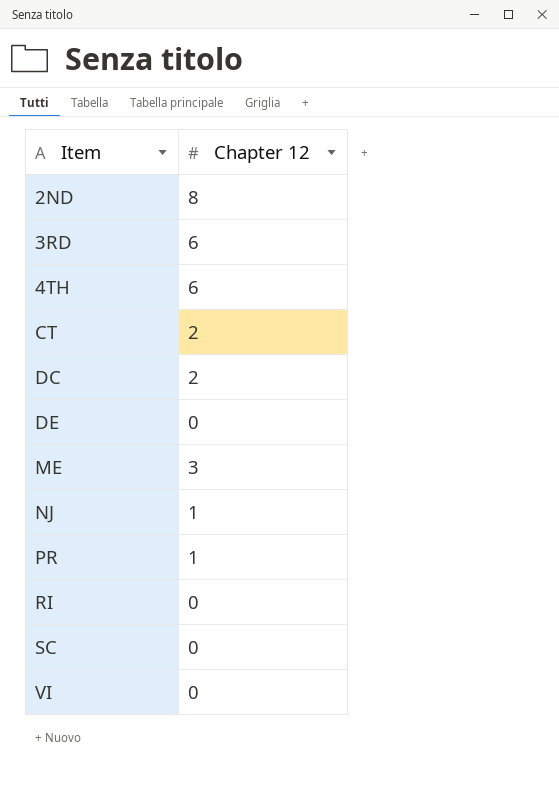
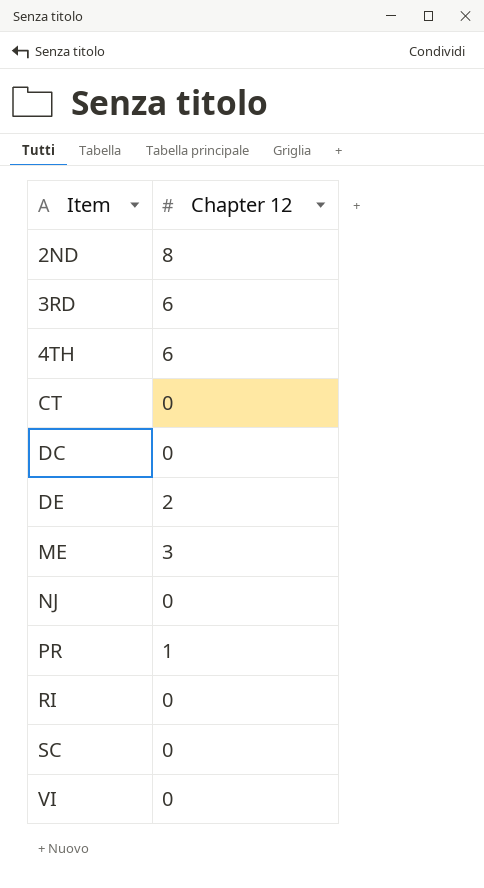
CT | Chapter 12: 2 -> 0
DC | Chapter 12: 2 -> 0
DE | Chapter 12: 0 -> 2
NJ | Chapter 12: 1 -> 0

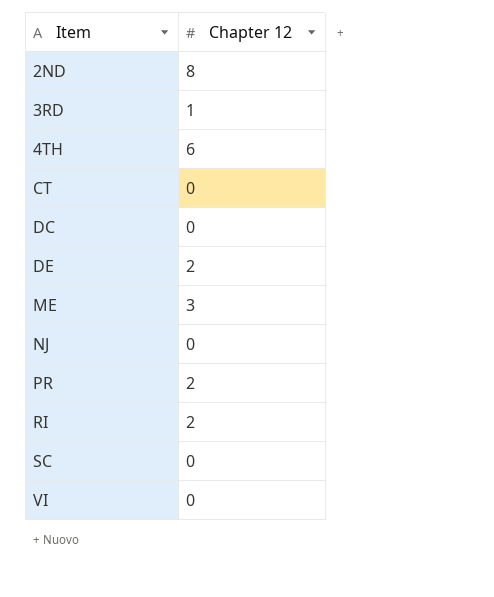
3RD | Chapter 12: 6 -> 1
PR | Chapter 12: 1 -> 2
RI | Chapter 12: 0 -> 2

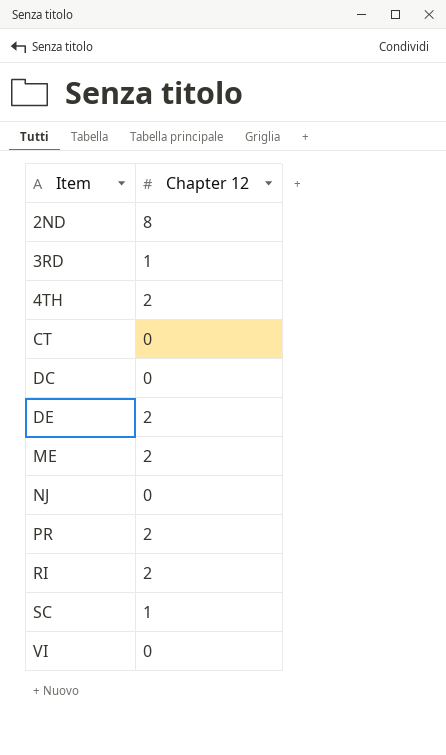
4TH | Chapter 12: 6 -> 2
ME | Chapter 12: 3 -> 2
SC | Chapter 12: 0 -> 1

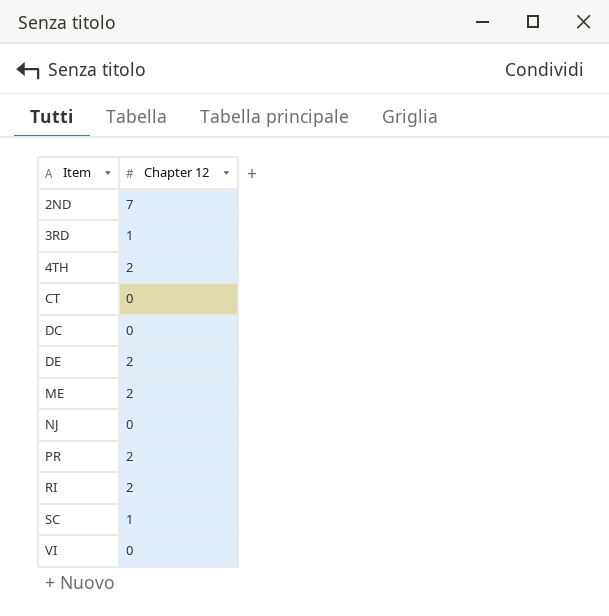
2ND | Chapter 12: 8 -> 7

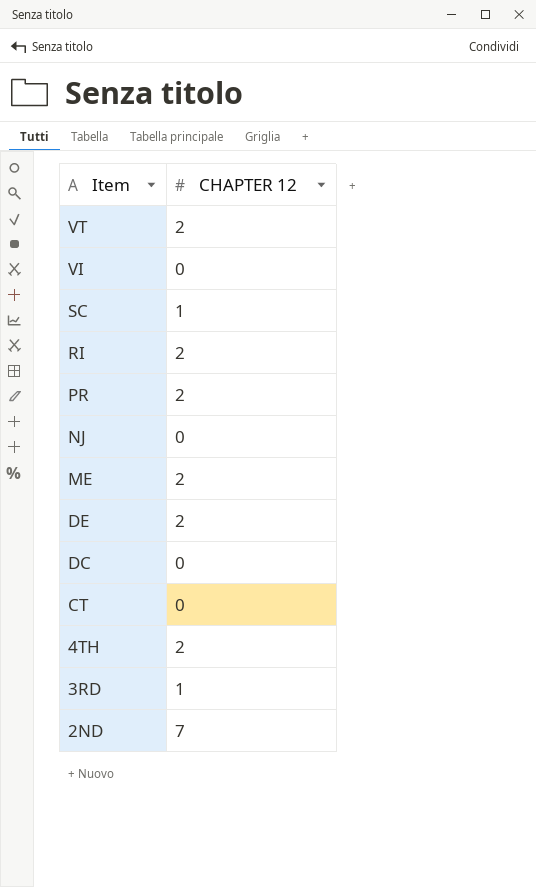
row order: Item ascending -> Item descending
column name: Chapter 12 -> CHAPTER 12
row VT: none -> 2

